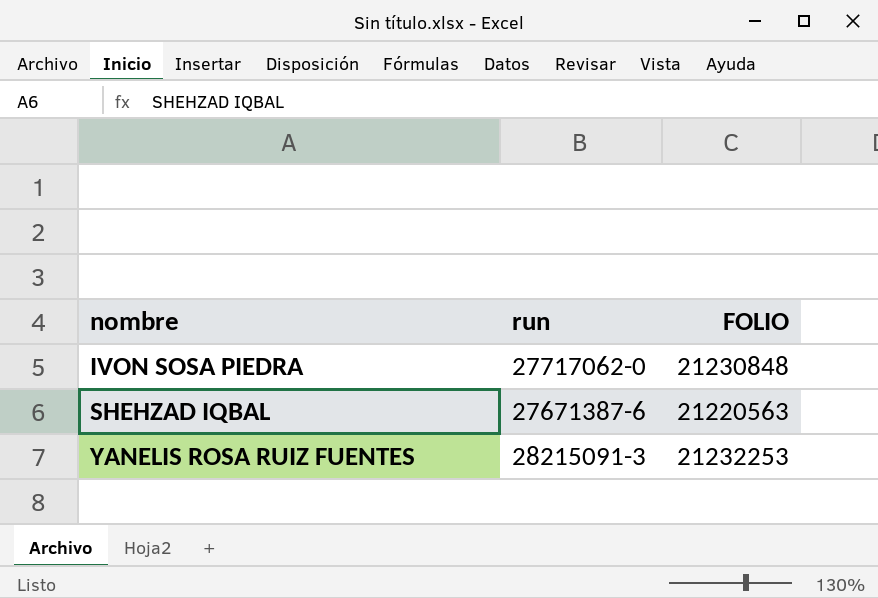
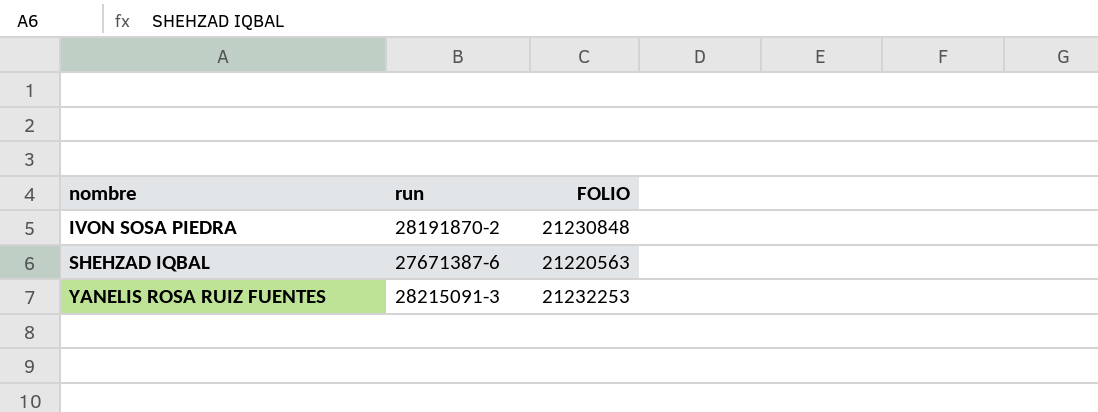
IVON SOSA PIEDRA | run: 27717062-0 -> 28191870-2

